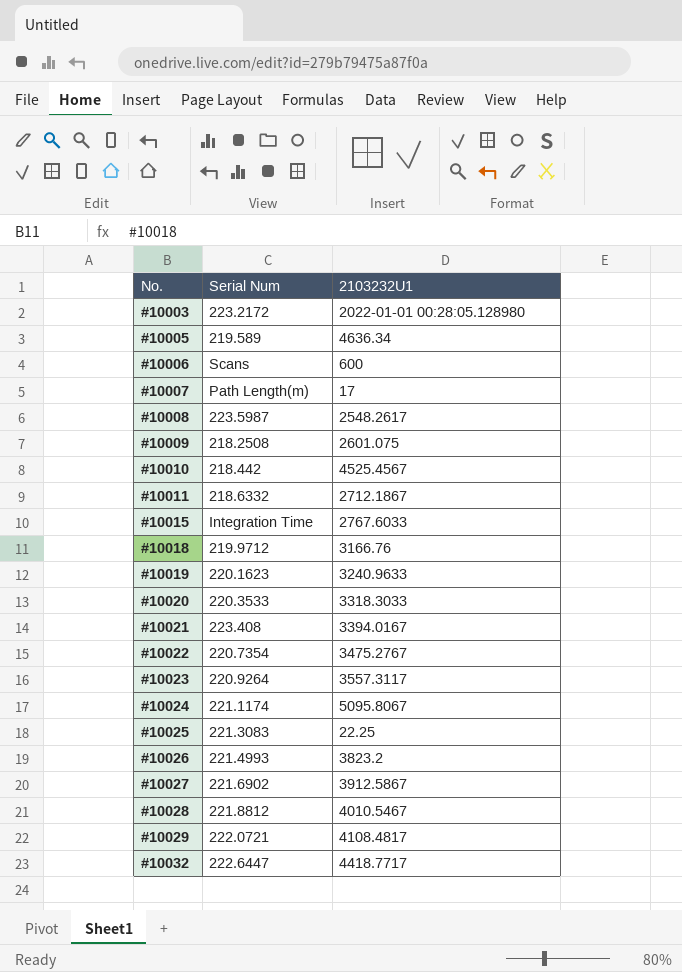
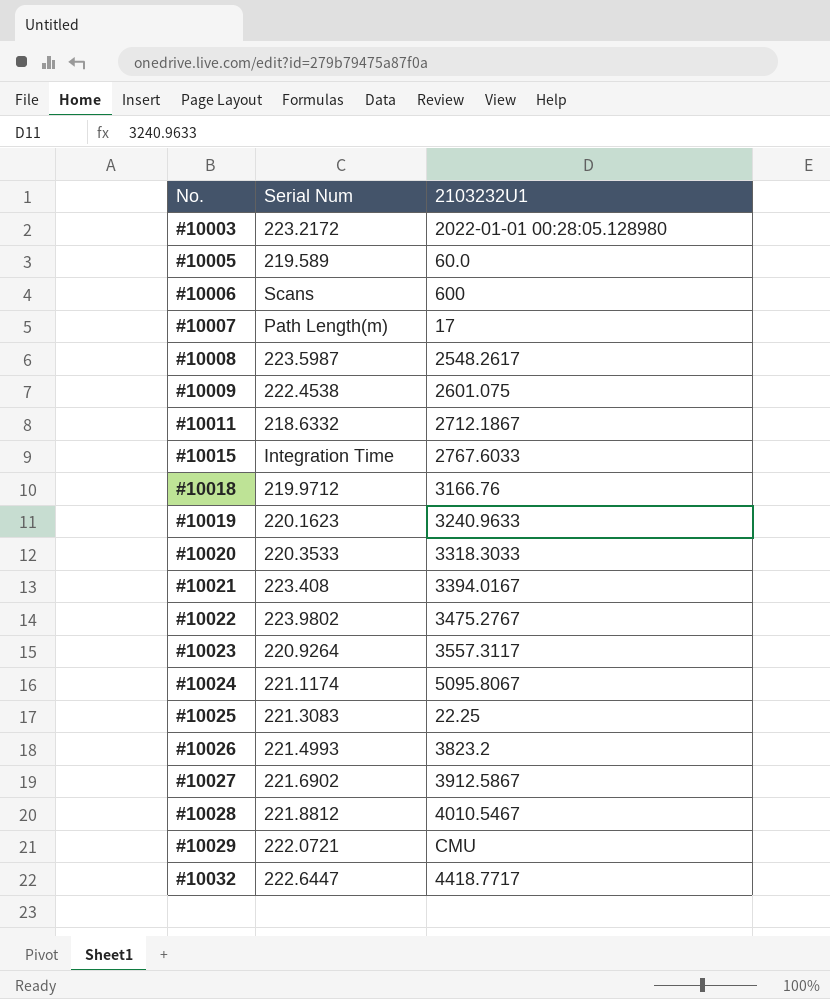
row #10010: 218.442 | 4525.4567 -> none
#10005 | 2103232U1: 4636.34 -> 60.0
#10009 | Serial Num: 218.2508 -> 222.4538
#10022 | Serial Num: 220.7354 -> 223.9802
#10029 | 2103232U1: 4108.4817 -> CMU

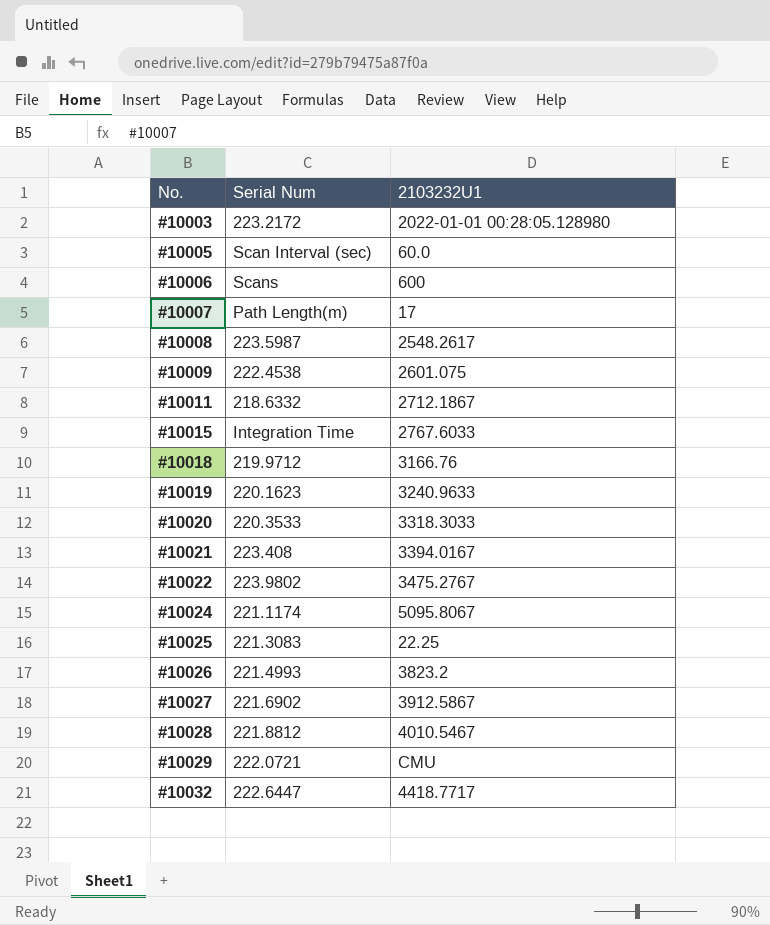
row #10023: 220.9264 | 3557.3117 -> none
#10005 | Serial Num: 219.589 -> Scan Interval (sec)

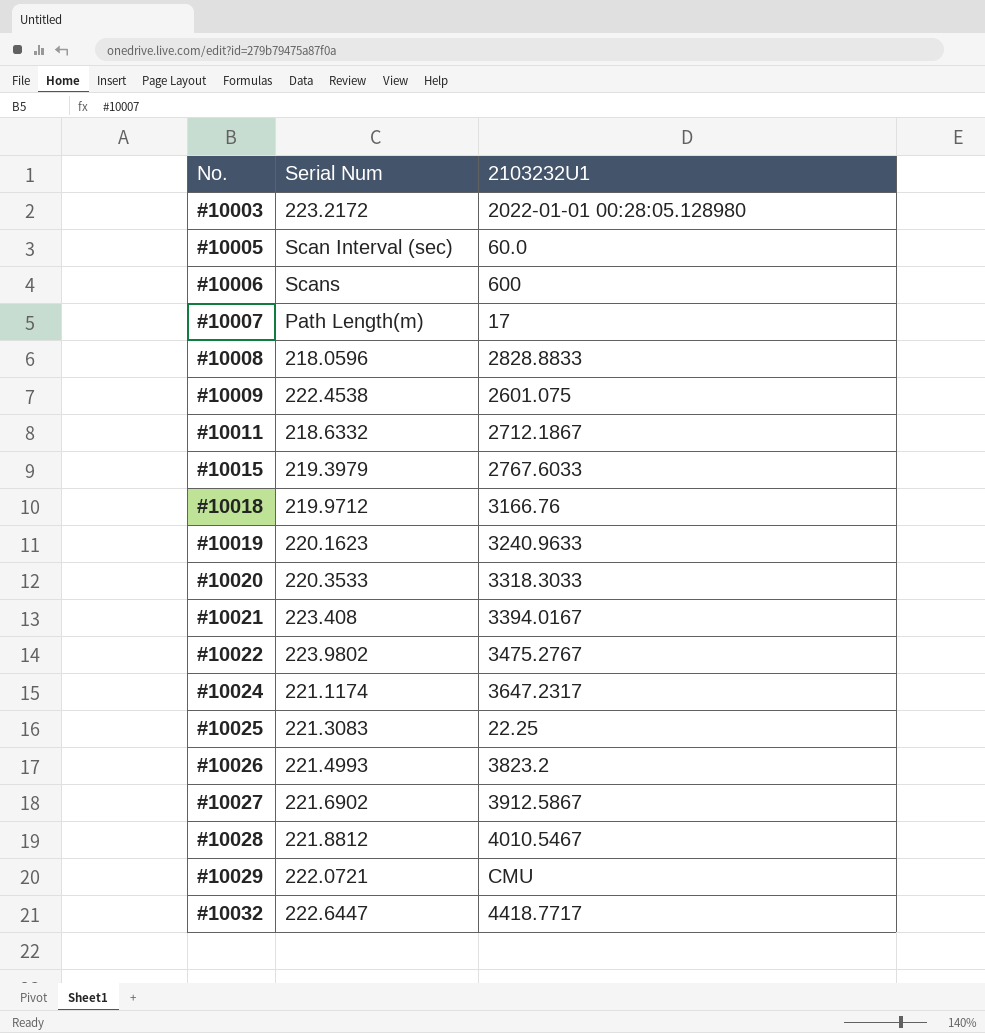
#10008 | Serial Num: 223.5987 -> 218.0596
#10008 | 2103232U1: 2548.2617 -> 2828.8833
#10015 | Serial Num: Integration Time -> 219.3979
#10024 | 2103232U1: 5095.8067 -> 3647.2317

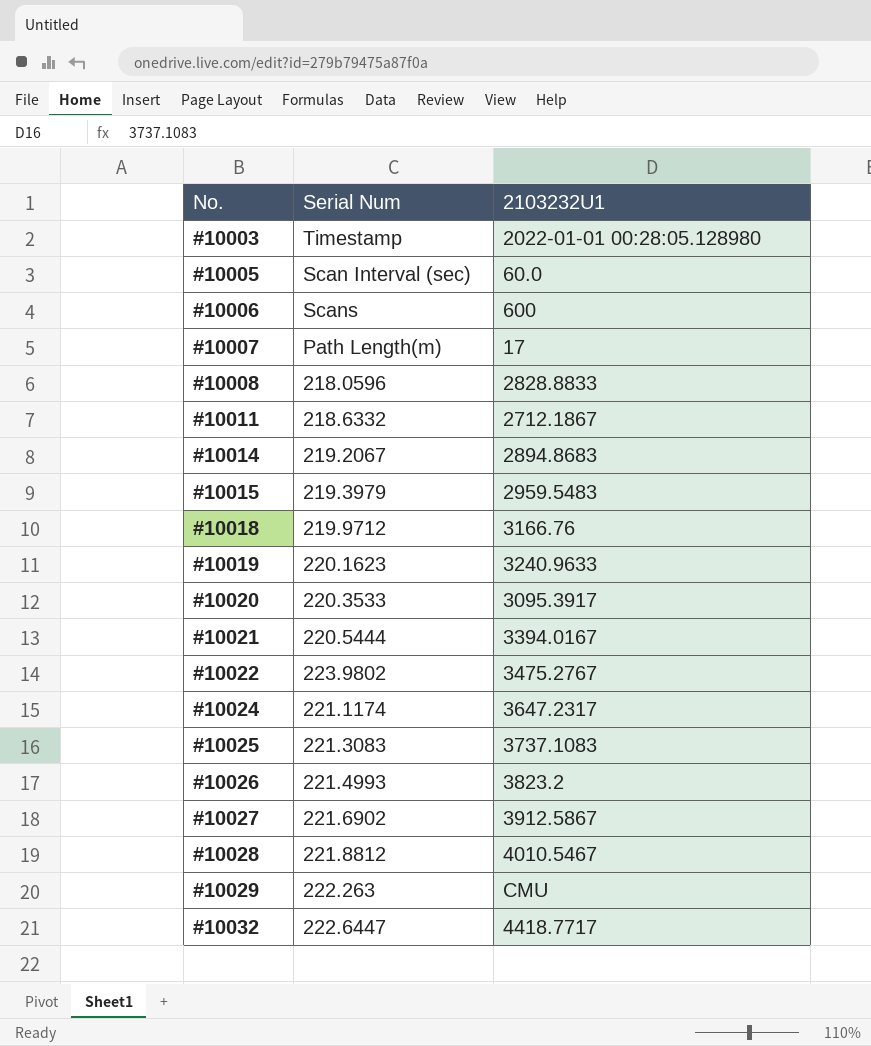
row #10009: 222.4538 | 2601.075 -> none
#10003 | Serial Num: 223.2172 -> Timestamp
row #10014: none -> 219.2067 | 2894.8683
#10015 | 2103232U1: 2767.6033 -> 2959.5483
#10020 | 2103232U1: 3318.3033 -> 3095.3917
#10021 | Serial Num: 223.408 -> 220.5444
#10025 | 2103232U1: 22.25 -> 3737.1083
#10029 | Serial Num: 222.0721 -> 222.263

